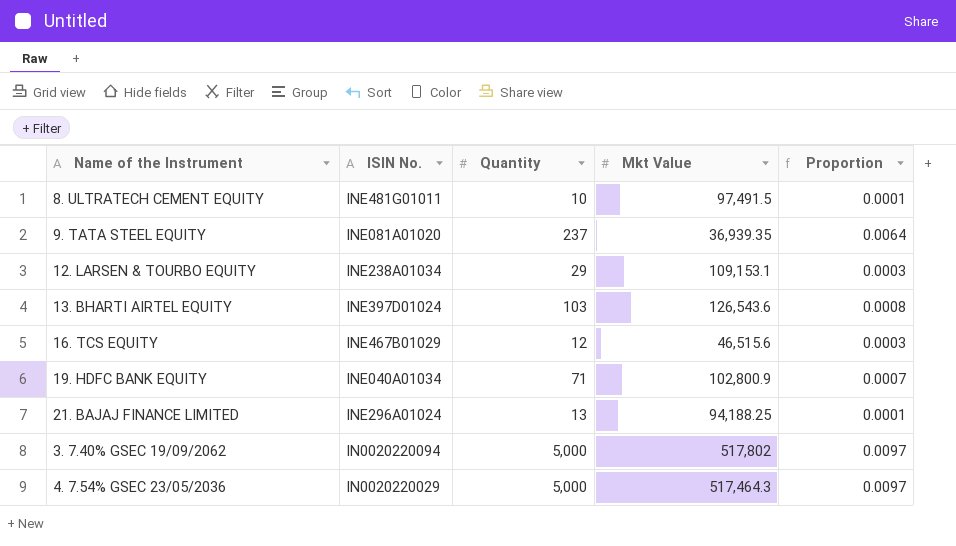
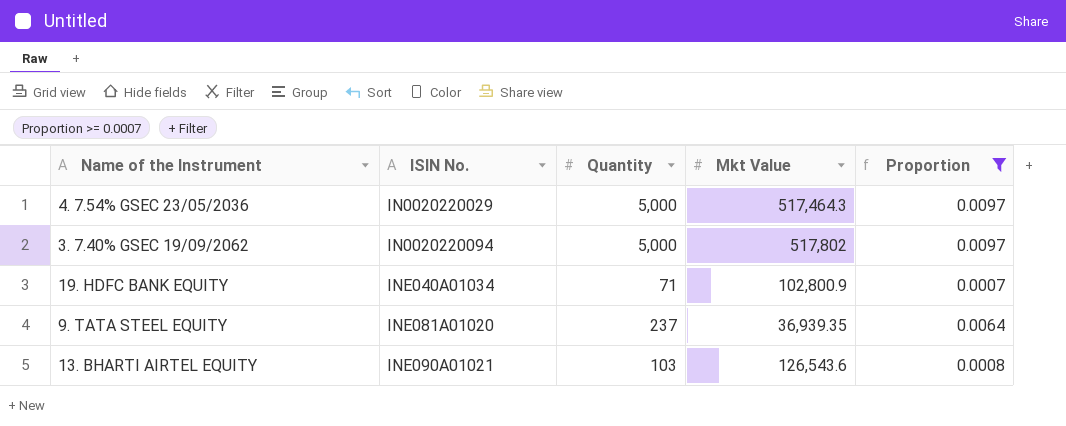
filter: none -> Proportion >= 0.0007
row order: none -> ISIN No. ascending
13. BHARTI AIRTEL EQUITY | ISIN No.: INE397D01024 -> INE090A01021

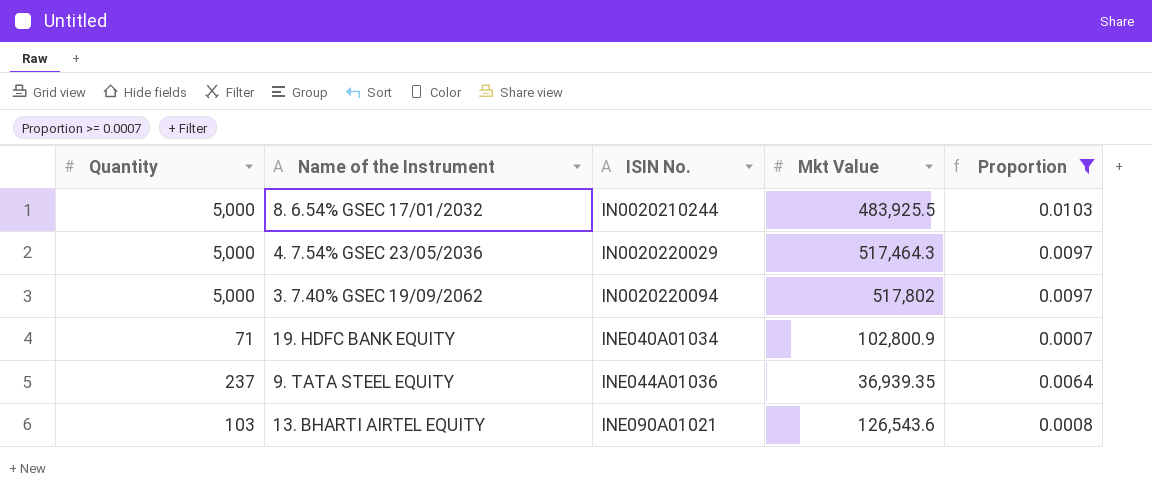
column Quantity | position: 3 -> 1
row 8. 6.54% GSEC 17/01/2032: none -> 5,000 | IN0020210244 | 483,925.5 | 0.0103
9. TATA STEEL EQUITY | ISIN No.: INE081A01020 -> INE044A01036

